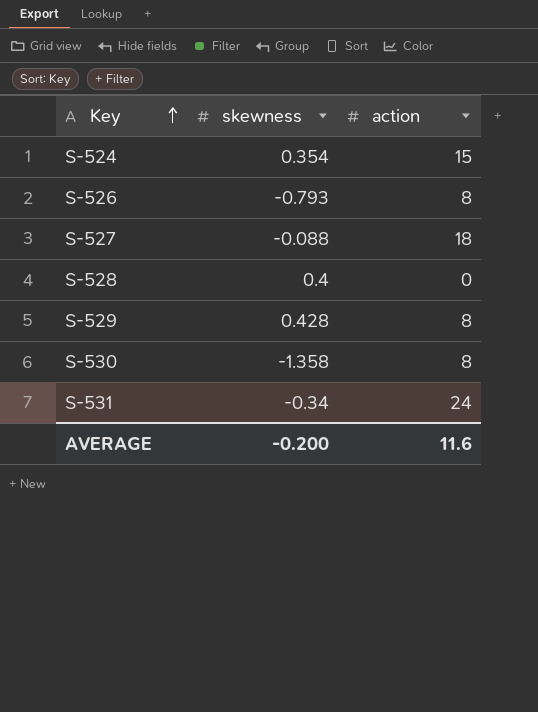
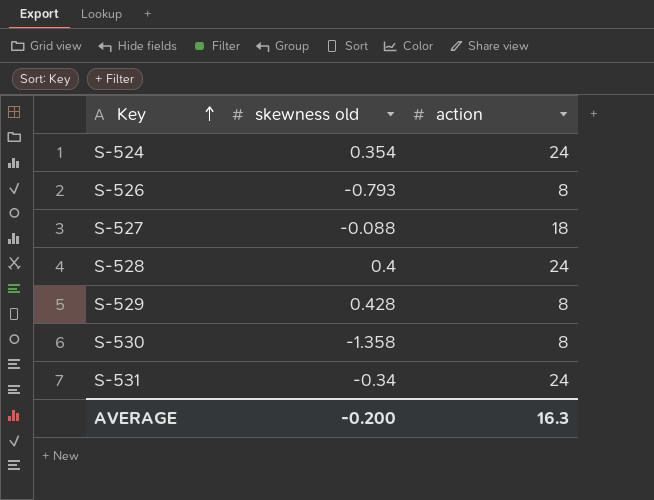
column name: skewness -> skewness old
S-524 | action: 15 -> 24
S-528 | action: 0 -> 24
AVERAGE | action: 11.6 -> 16.3

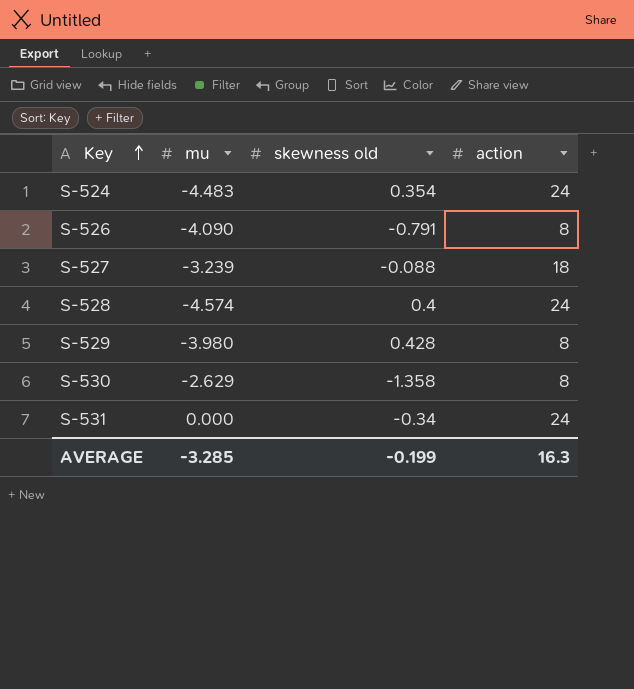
column mu | position: none -> 2
S-526 | skewness old: -0.793 -> -0.791
AVERAGE | skewness old: -0.200 -> -0.199

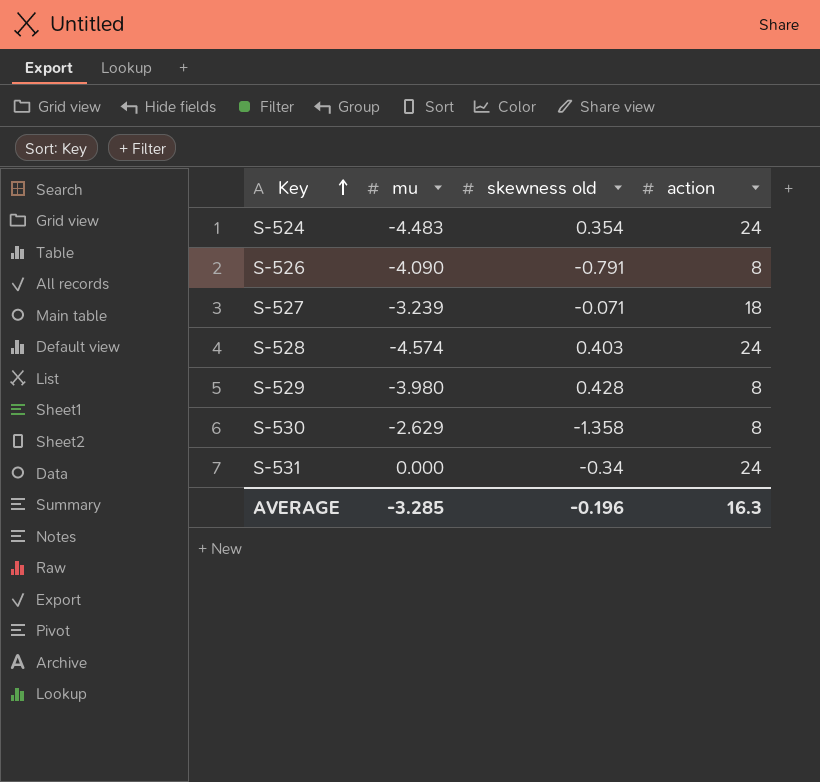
S-527 | skewness old: -0.088 -> -0.071
S-528 | skewness old: 0.4 -> 0.403
AVERAGE | skewness old: -0.199 -> -0.196

